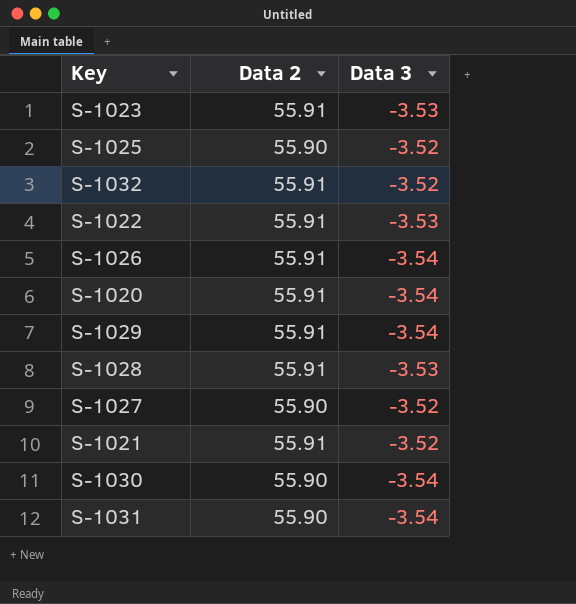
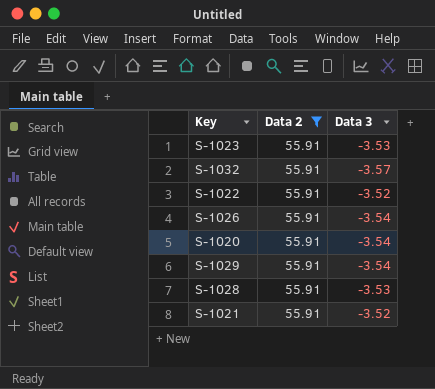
filter: none -> Data 2 = 55.91
S-1032 | Data 3: -3.52 -> -3.57
S-1022 | Data 3: -3.53 -> -3.52

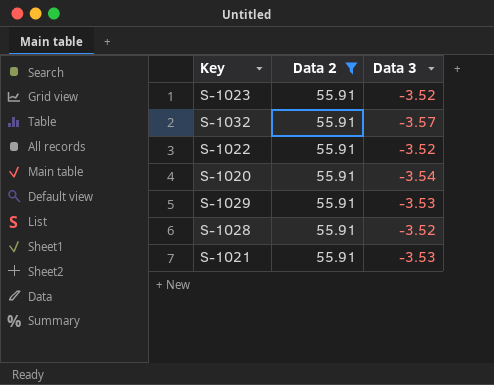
row S-1026: 55.91 | -3.54 -> none
S-1023 | Data 3: -3.53 -> -3.52
S-1029 | Data 3: -3.54 -> -3.53
S-1028 | Data 3: -3.53 -> -3.52
S-1021 | Data 3: -3.52 -> -3.53

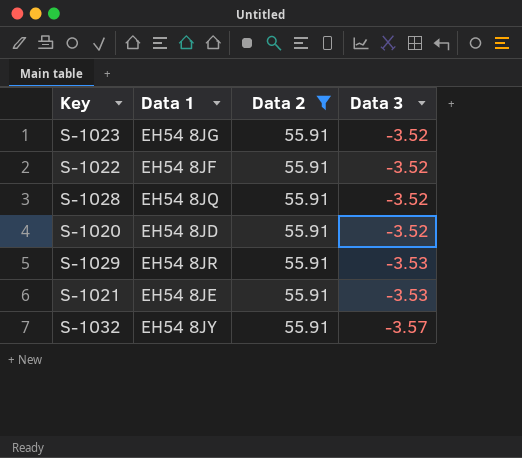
row order: none -> Data 3 descending
column Data 1 | position: none -> 2
S-1020 | Data 3: -3.54 -> -3.52

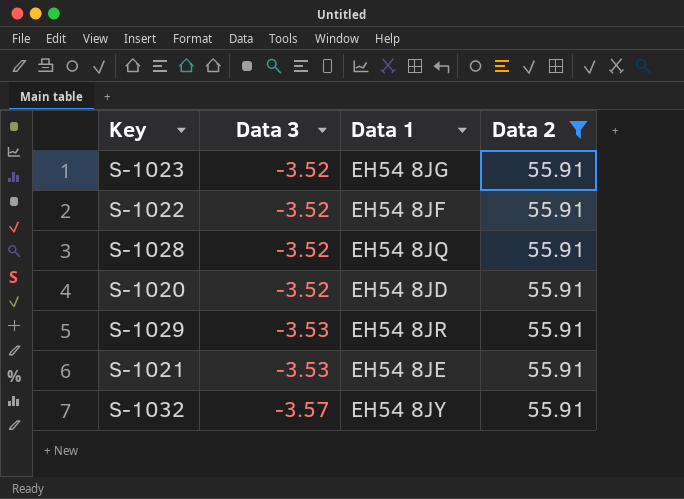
column Data 3 | position: 4 -> 2

